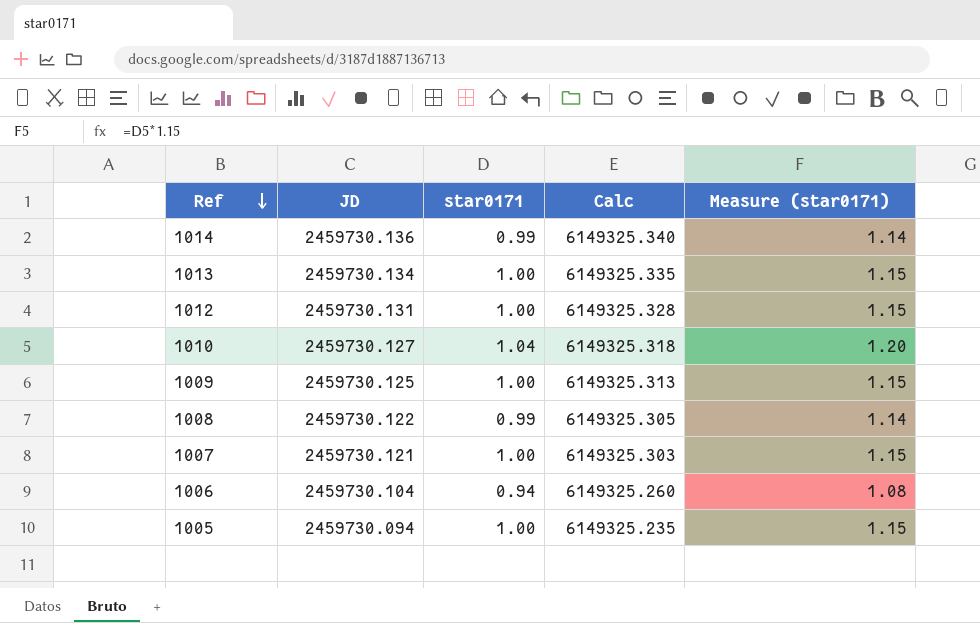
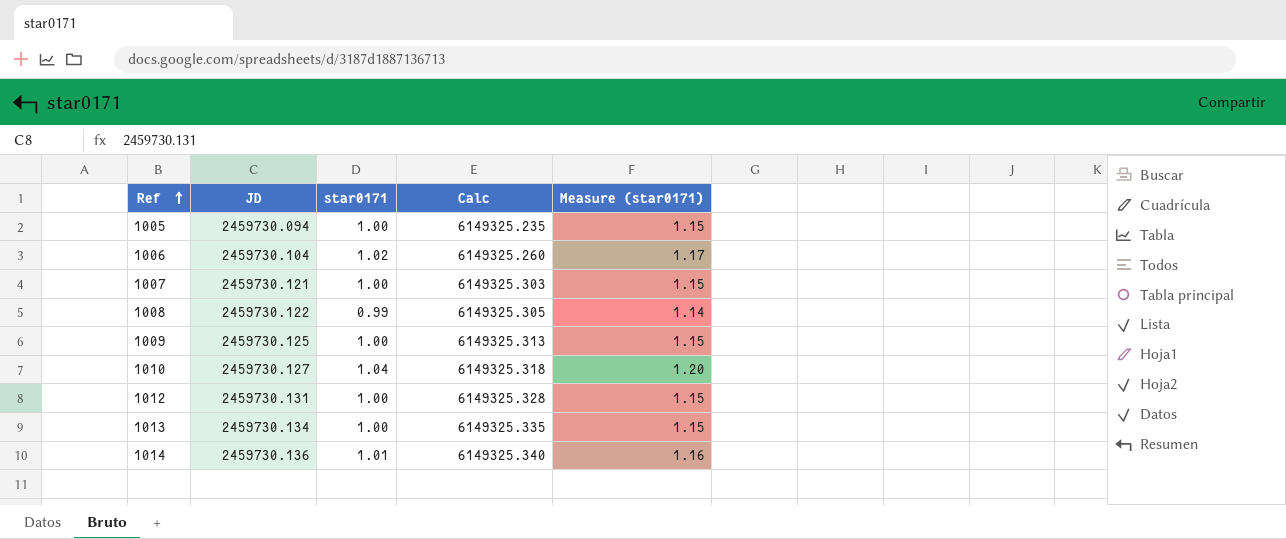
row order: Ref descending -> Ref ascending
1006 | star0171: 0.94 -> 1.02
1006 | Measure (star0171): 1.08 -> 1.17
1014 | star0171: 0.99 -> 1.01
1014 | Measure (star0171): 1.14 -> 1.16

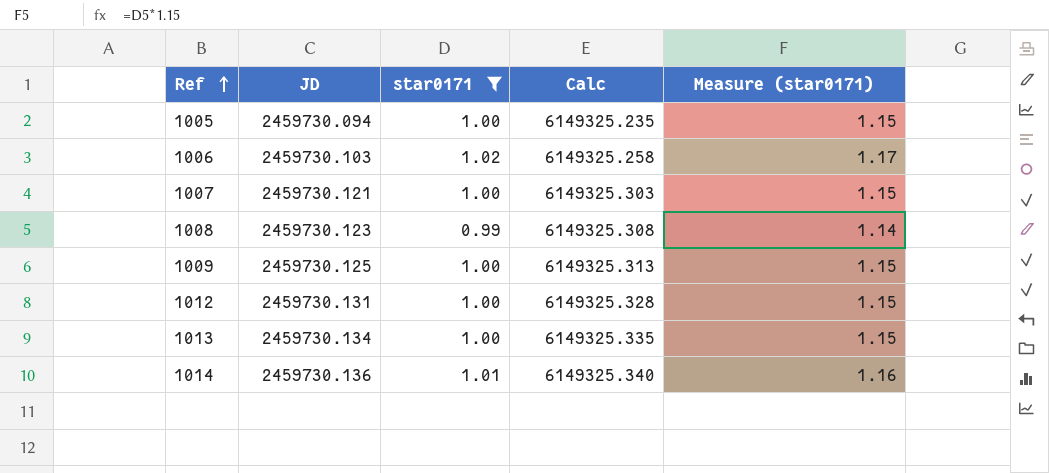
filter: none -> star0171 != 1.04
1006 | JD: 2459730.104 -> 2459730.103
1006 | Calc: 6149325.260 -> 6149325.258
1008 | JD: 2459730.122 -> 2459730.123
1008 | Calc: 6149325.305 -> 6149325.308

